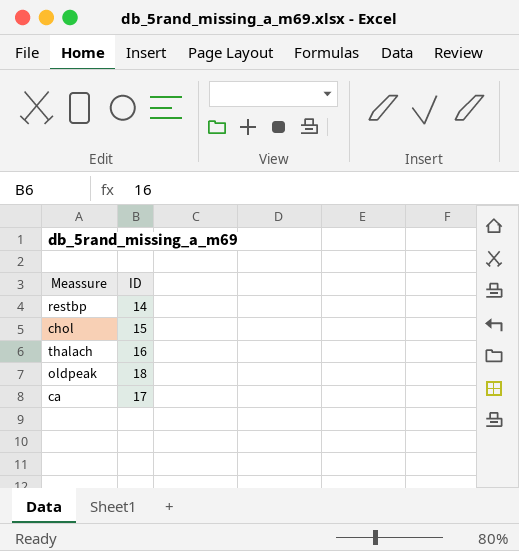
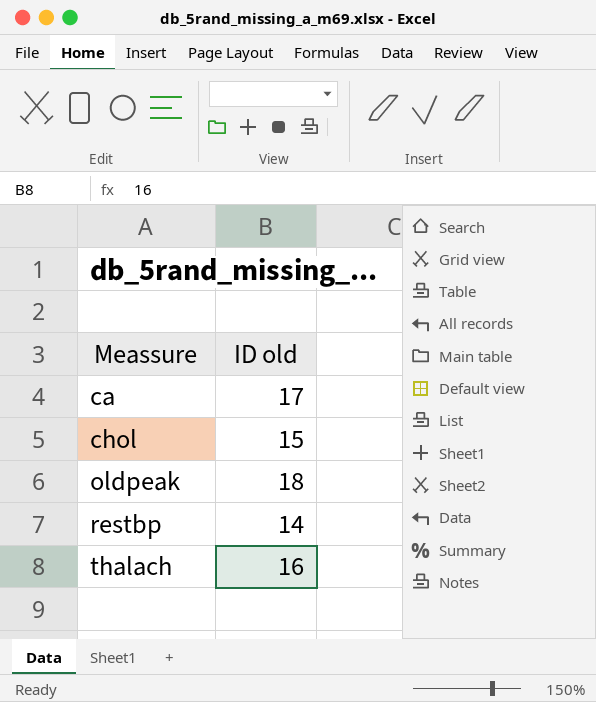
row order: none -> Meassure ascending
column name: ID -> ID old

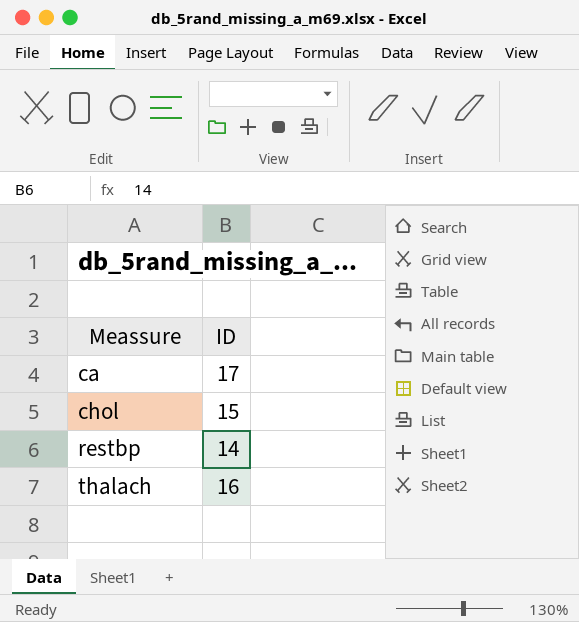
column name: ID old -> ID
row oldpeak: 18 -> none

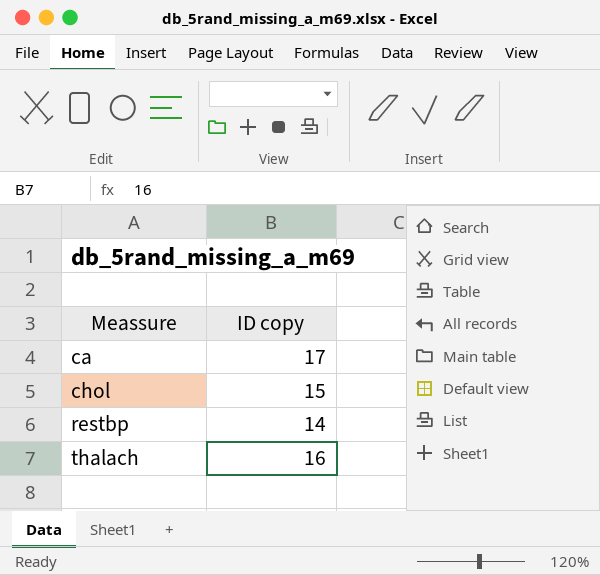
column name: ID -> ID copy

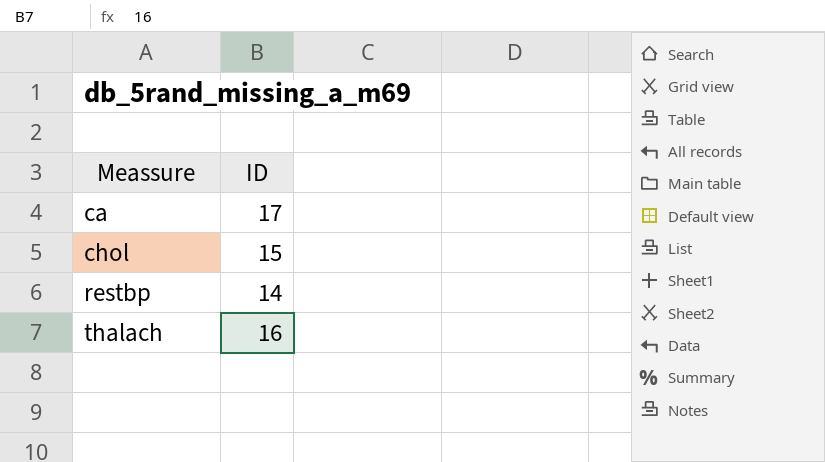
column name: ID copy -> ID

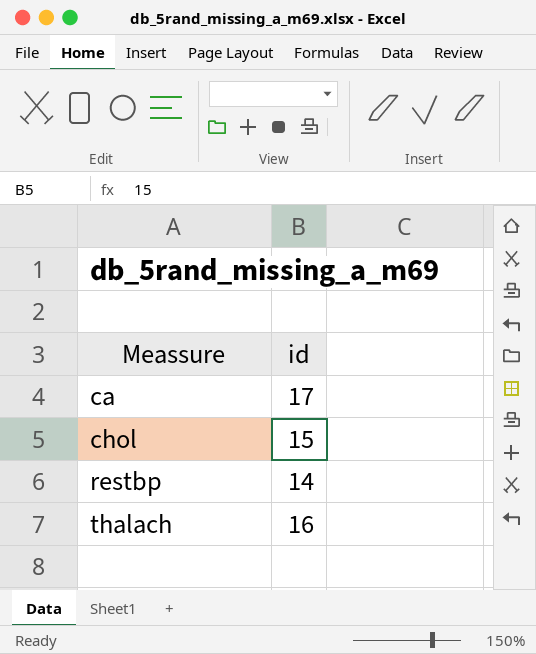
column name: ID -> id

